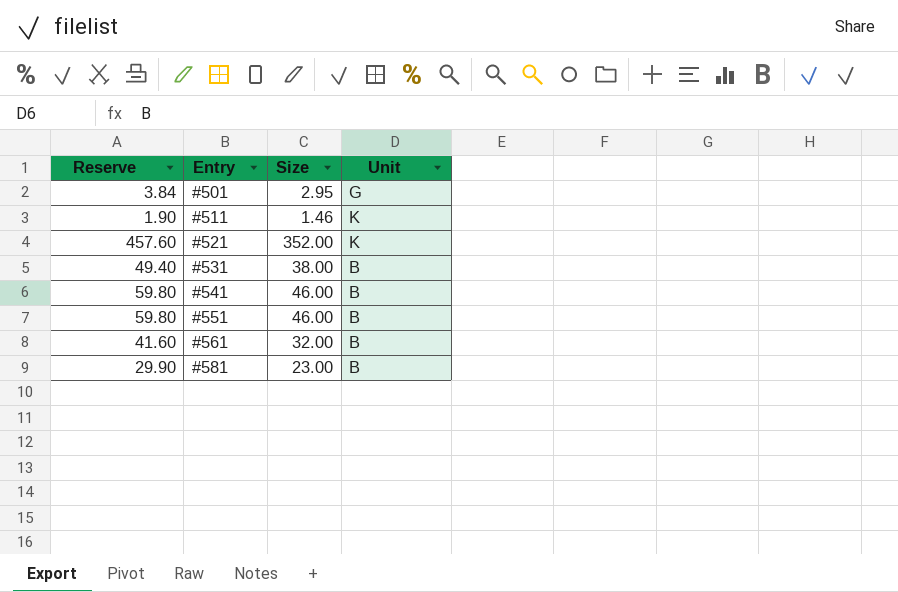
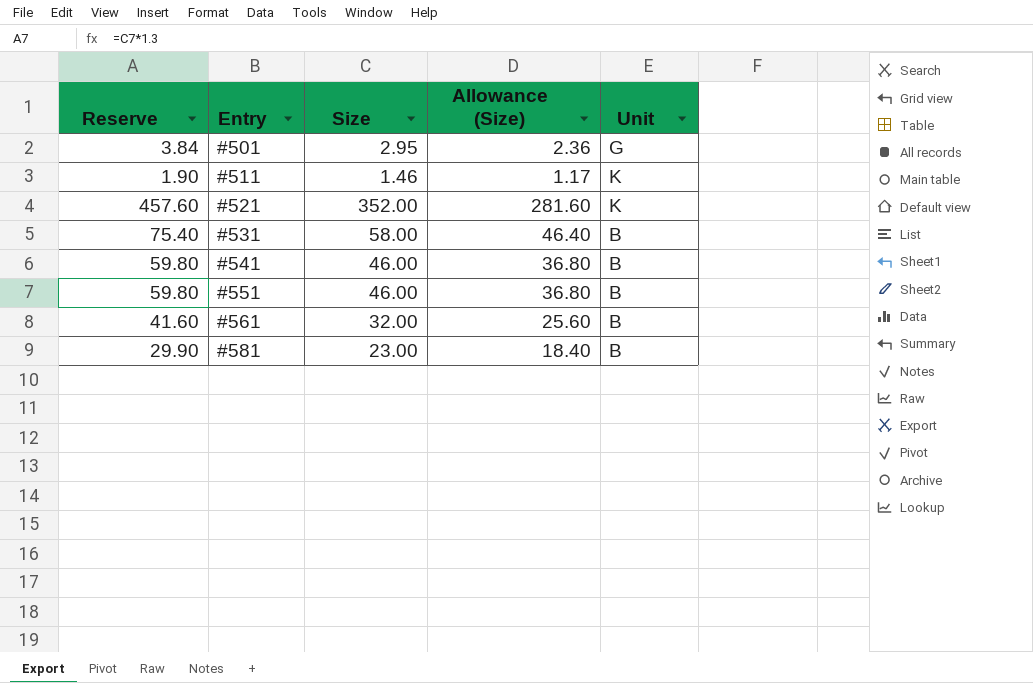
column Allowance (Size) | formula: none -> [Size] * 0.8
#531 | Reserve: 49.40 -> 75.40
#531 | Size: 38.00 -> 58.00

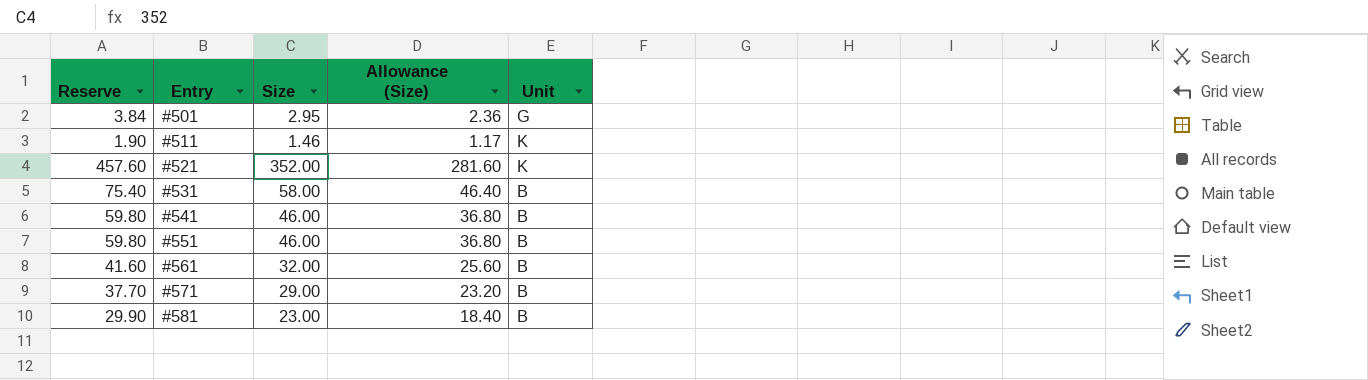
row #571: none -> 37.70 | 29.00 | 23.20 | B

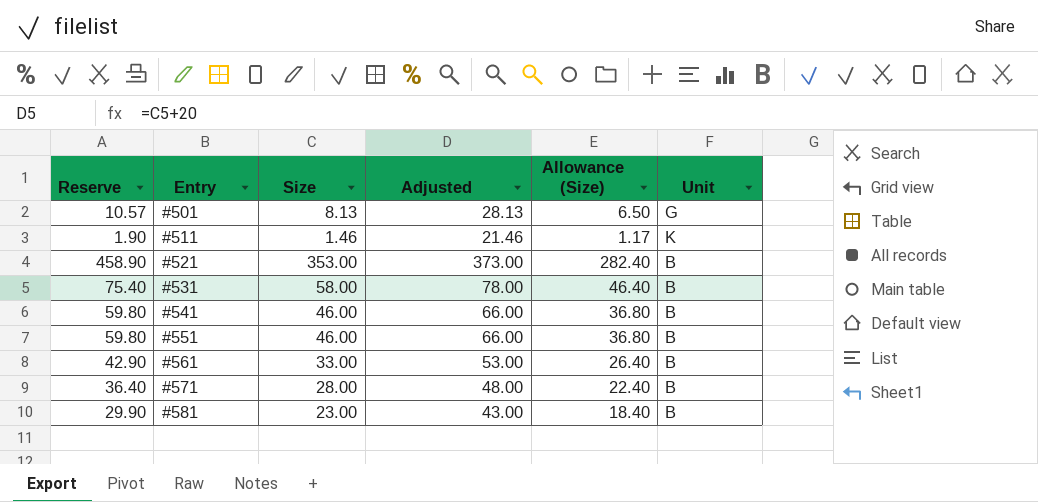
column Adjusted | formula: none -> [Size] + 20
#501 | Reserve: 3.84 -> 10.57
#501 | Size: 2.95 -> 8.13
#501 | Allowance (Size): 2.36 -> 6.50
#521 | Reserve: 457.60 -> 458.90
#521 | Size: 352.00 -> 353.00
#521 | Allowance (Size): 281.60 -> 282.40
#521 | Unit: K -> B
#561 | Reserve: 41.60 -> 42.90
#561 | Size: 32.00 -> 33.00
#561 | Allowance (Size): 25.60 -> 26.40
#571 | Reserve: 37.70 -> 36.40
#571 | Size: 29.00 -> 28.00
#571 | Allowance (Size): 23.20 -> 22.40

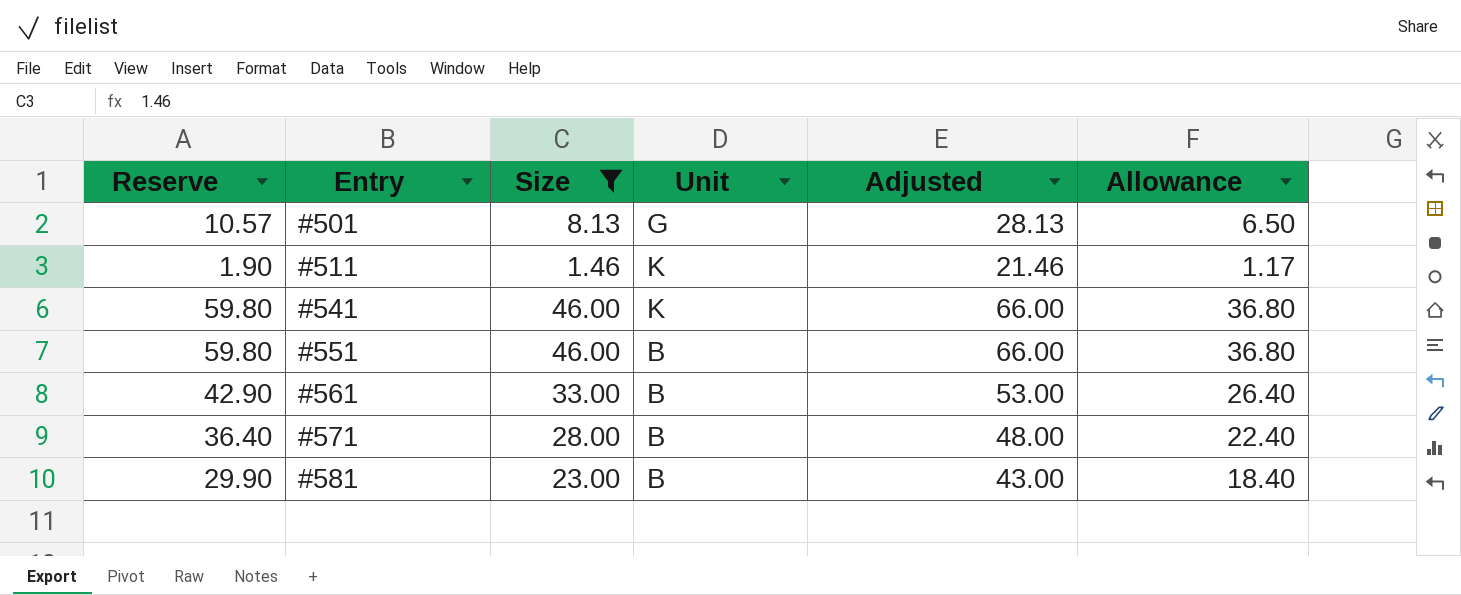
filter: none -> Size <= 46.00
column Unit | position: 6 -> 4
column name: Allowance (Size) -> Allowance
#541 | Unit: B -> K

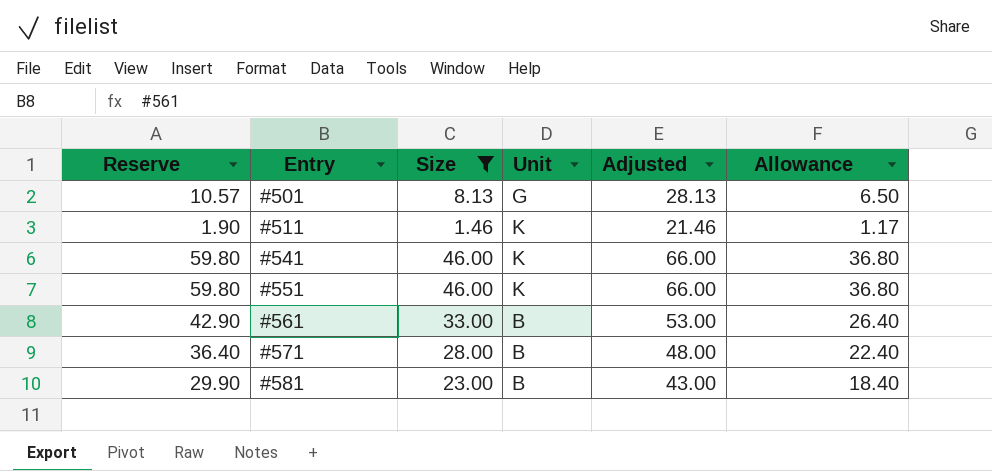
#551 | Unit: B -> K

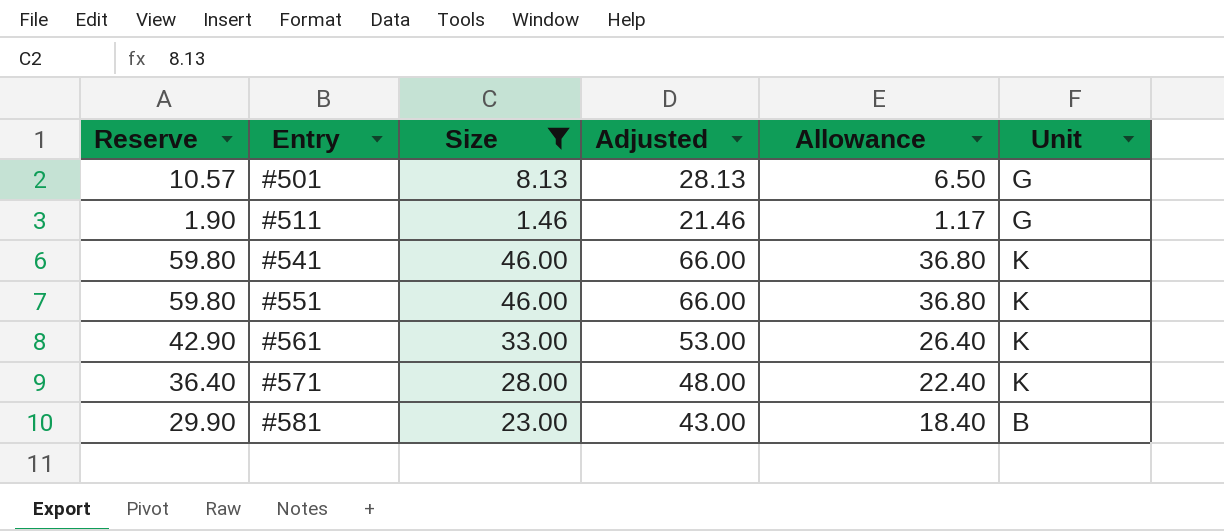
column Unit | position: 4 -> 6
#511 | Unit: K -> G
#561 | Unit: B -> K
#571 | Unit: B -> K

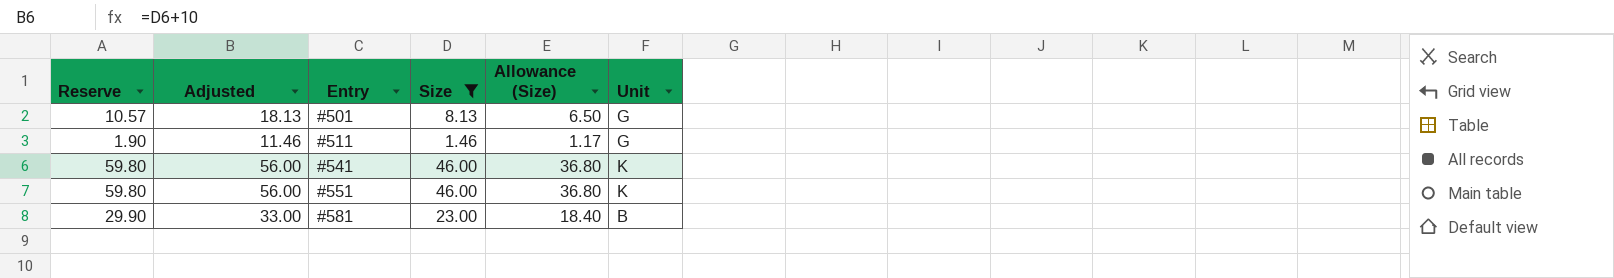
column Adjusted | formula: [Size] + 20 -> [Size] + 10
column Adjusted | position: 4 -> 2
column name: Allowance -> Allowance (Size)
row #561: 42.90 | 33.00 | 53.00 | 26.40 | K -> none
row #571: 36.40 | 28.00 | 48.00 | 22.40 | K -> none

